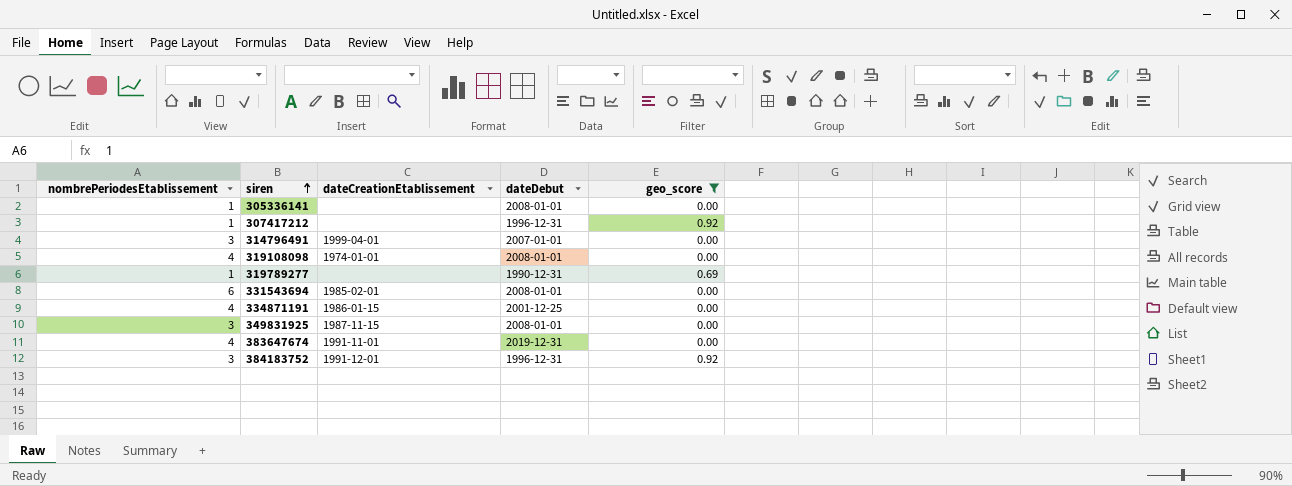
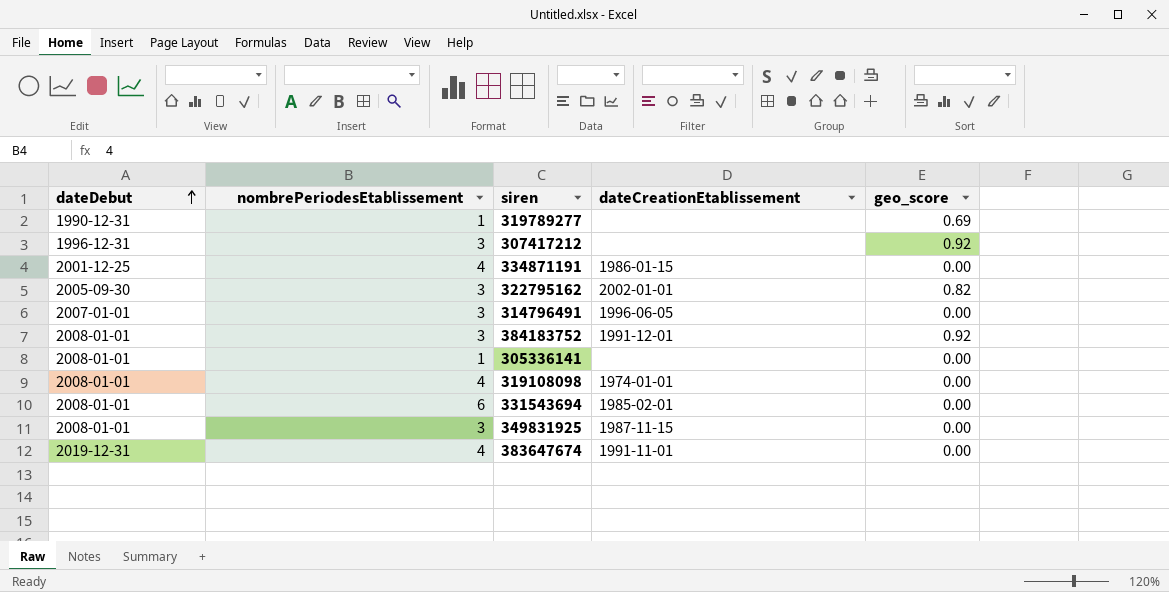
filter: geo_score != 0.82 -> none
row order: siren ascending -> dateDebut ascending
column dateDebut | position: 4 -> 1
307417212 | nombrePeriodesEtablissement: 1 -> 3
314796491 | dateCreationEtablissement: 1999-04-01 -> 1996-06-05
384183752 | dateDebut: 1996-12-31 -> 2008-01-01

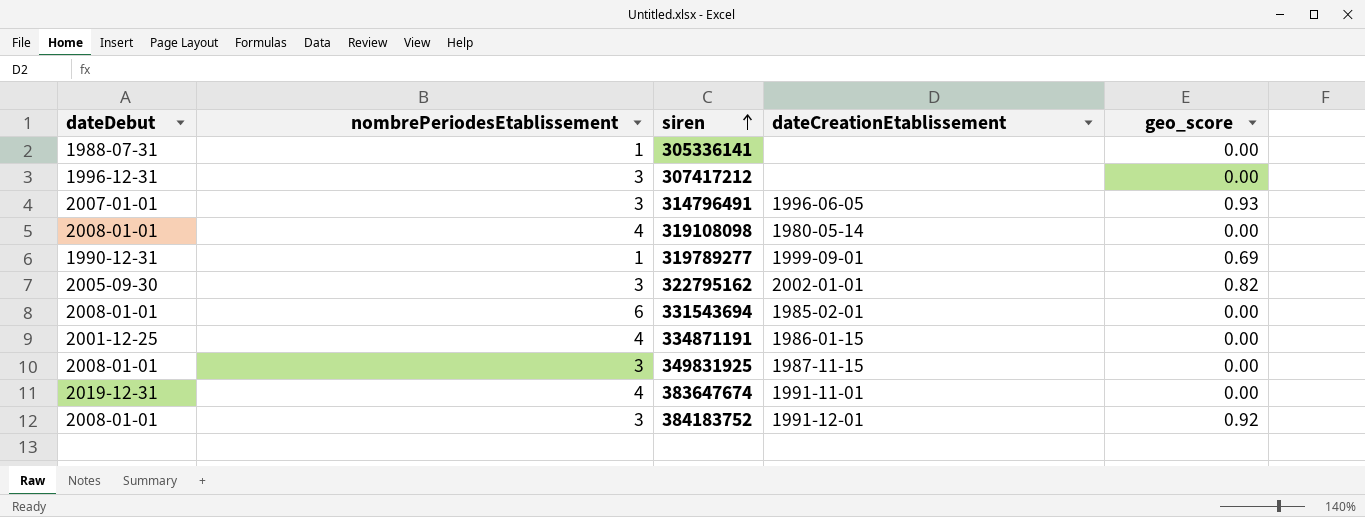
row order: dateDebut ascending -> siren ascending
305336141 | dateDebut: 2008-01-01 -> 1988-07-31
307417212 | geo_score: 0.92 -> 0.00
314796491 | geo_score: 0.00 -> 0.93
319108098 | dateCreationEtablissement: 1974-01-01 -> 1980-05-14
319789277 | dateCreationEtablissement: none -> 1999-09-01

